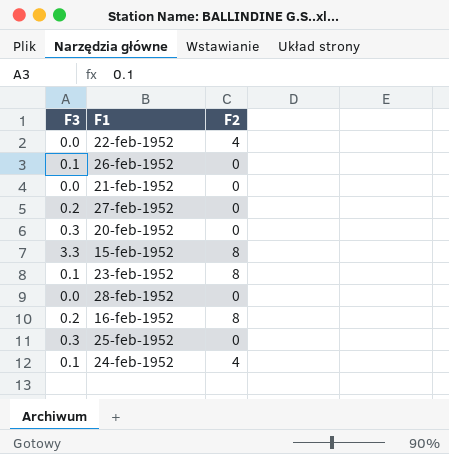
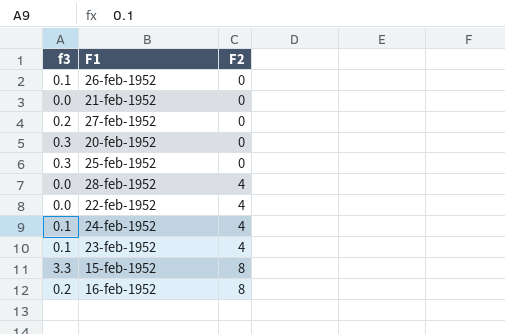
row order: none -> F2 ascending
column name: F3 -> f3
28-feb-1952 | F2: 0 -> 4
23-feb-1952 | F2: 8 -> 4

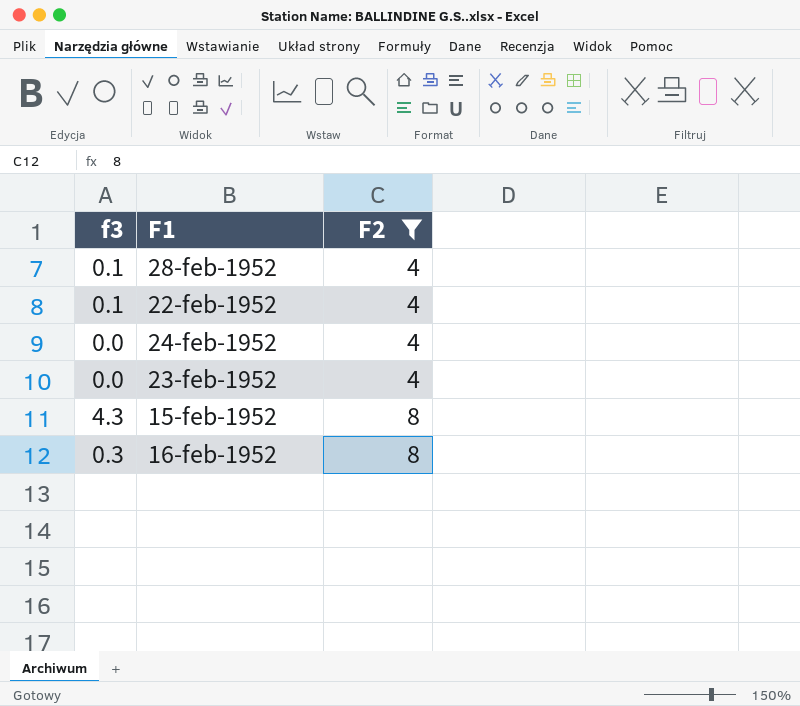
filter: none -> F2 != 0
28-feb-1952 | f3: 0.0 -> 0.1
22-feb-1952 | f3: 0.0 -> 0.1
24-feb-1952 | f3: 0.1 -> 0.0
23-feb-1952 | f3: 0.1 -> 0.0
15-feb-1952 | f3: 3.3 -> 4.3
16-feb-1952 | f3: 0.2 -> 0.3

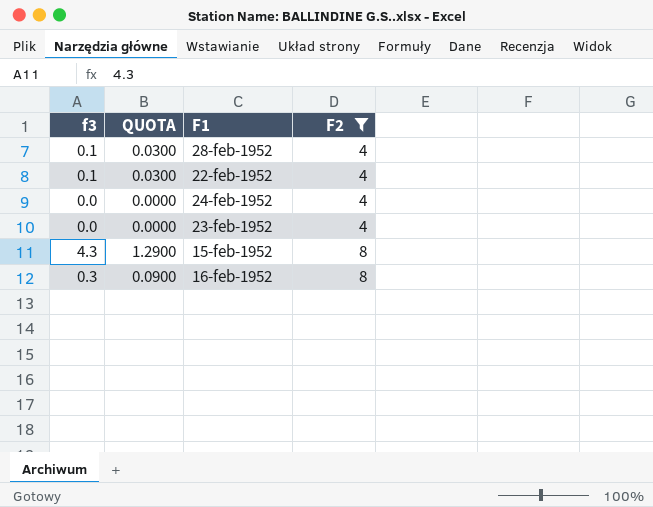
column QUOTA | formula: none -> [f3] * 0.3

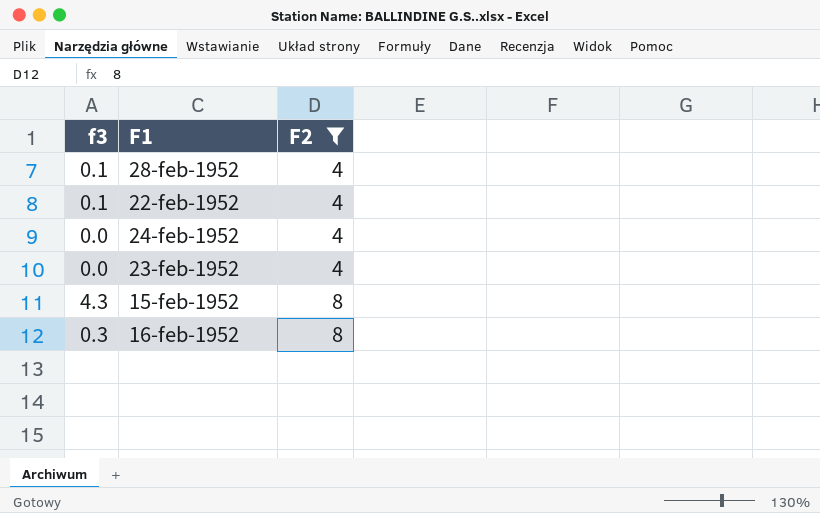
column QUOTA | formula: [f3] * 0.3 -> none

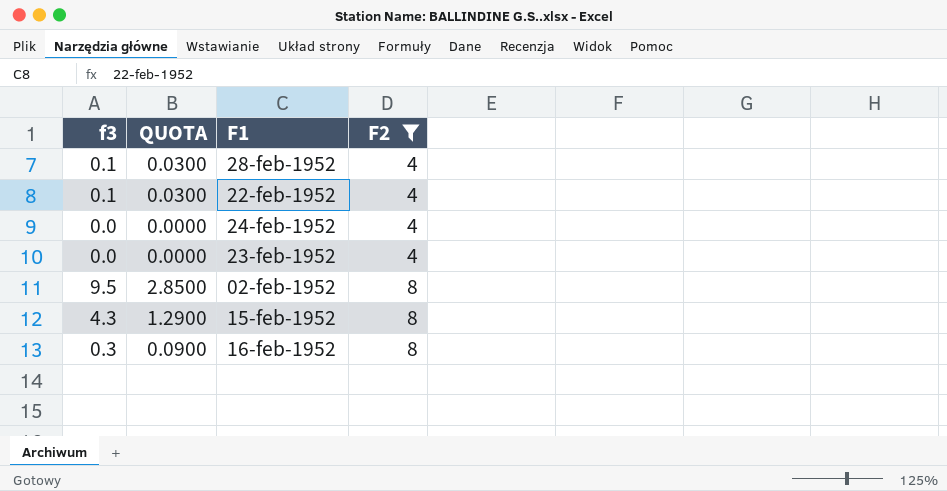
column QUOTA | formula: none -> [f3] * 0.3
row 02-feb-1952: none -> 9.5 | 2.8500 | 8

